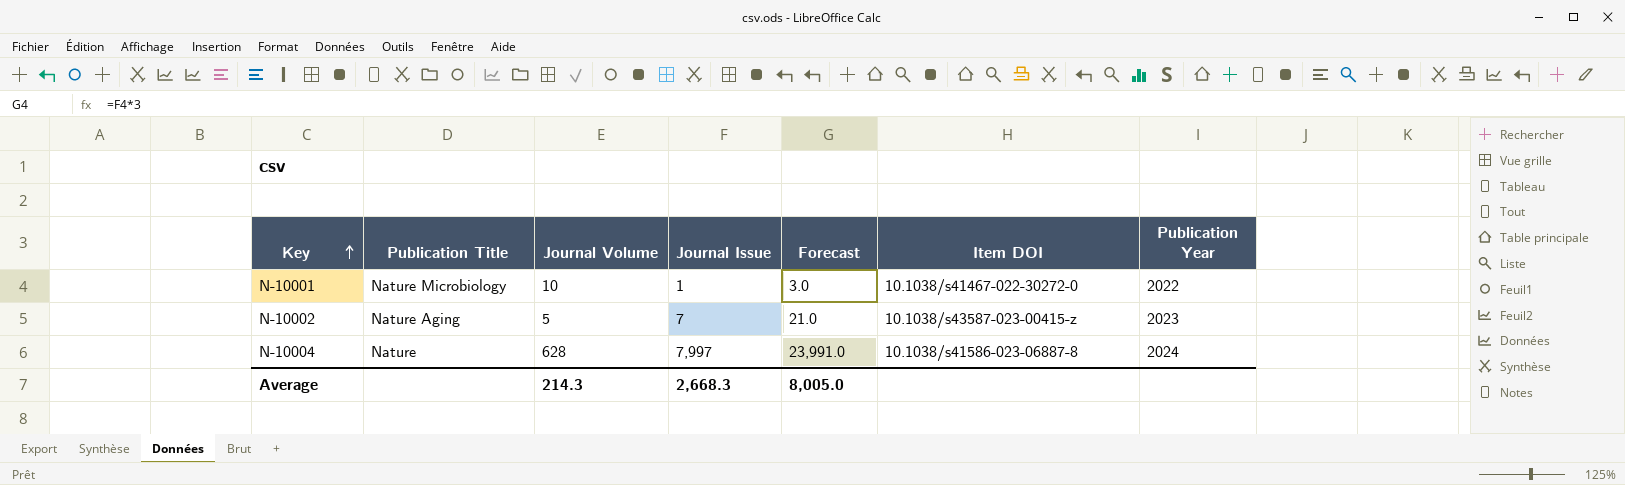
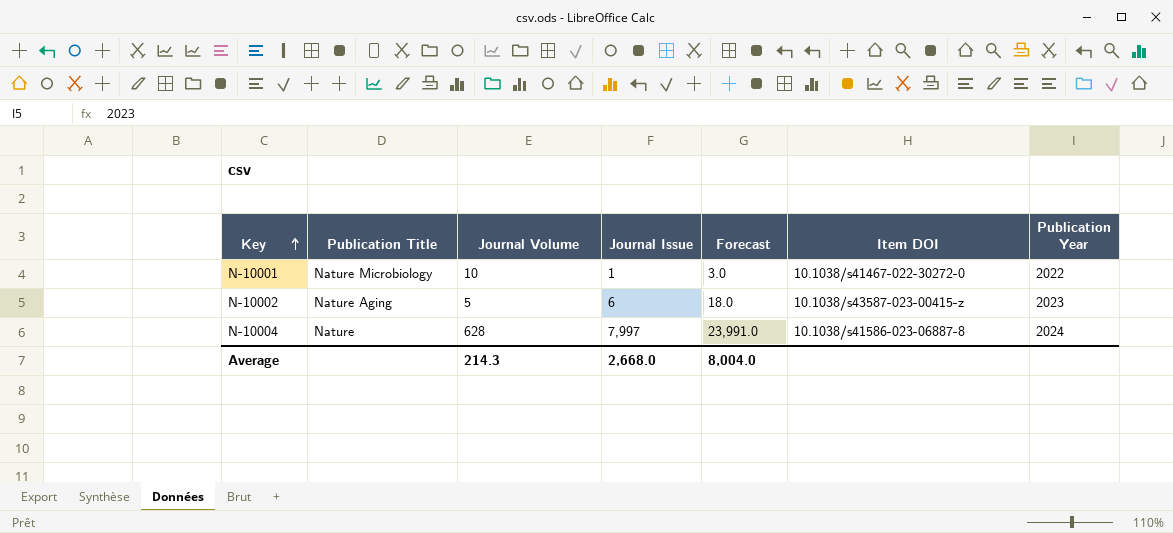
N-10002 | Journal Issue: 7 -> 6
N-10002 | Forecast: 21.0 -> 18.0
Average | Journal Issue: 2,668.3 -> 2,668.0
Average | Forecast: 8,005.0 -> 8,004.0

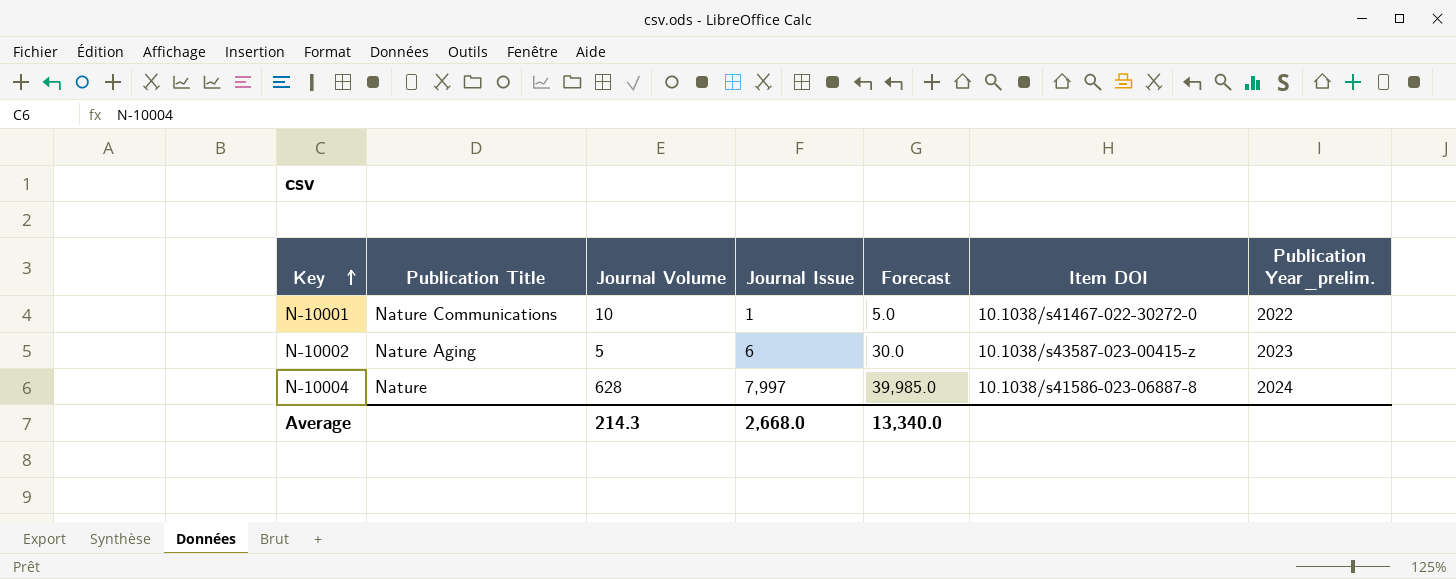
column Forecast | formula: [Journal Issue] * 3 -> [Journal Issue] * 5
column name: Publication Year -> Publication Year_prelim.
N-10001 | Publication Title: Nature Microbiology -> Nature Communications
Average | Forecast: 8,004.0 -> 13,340.0

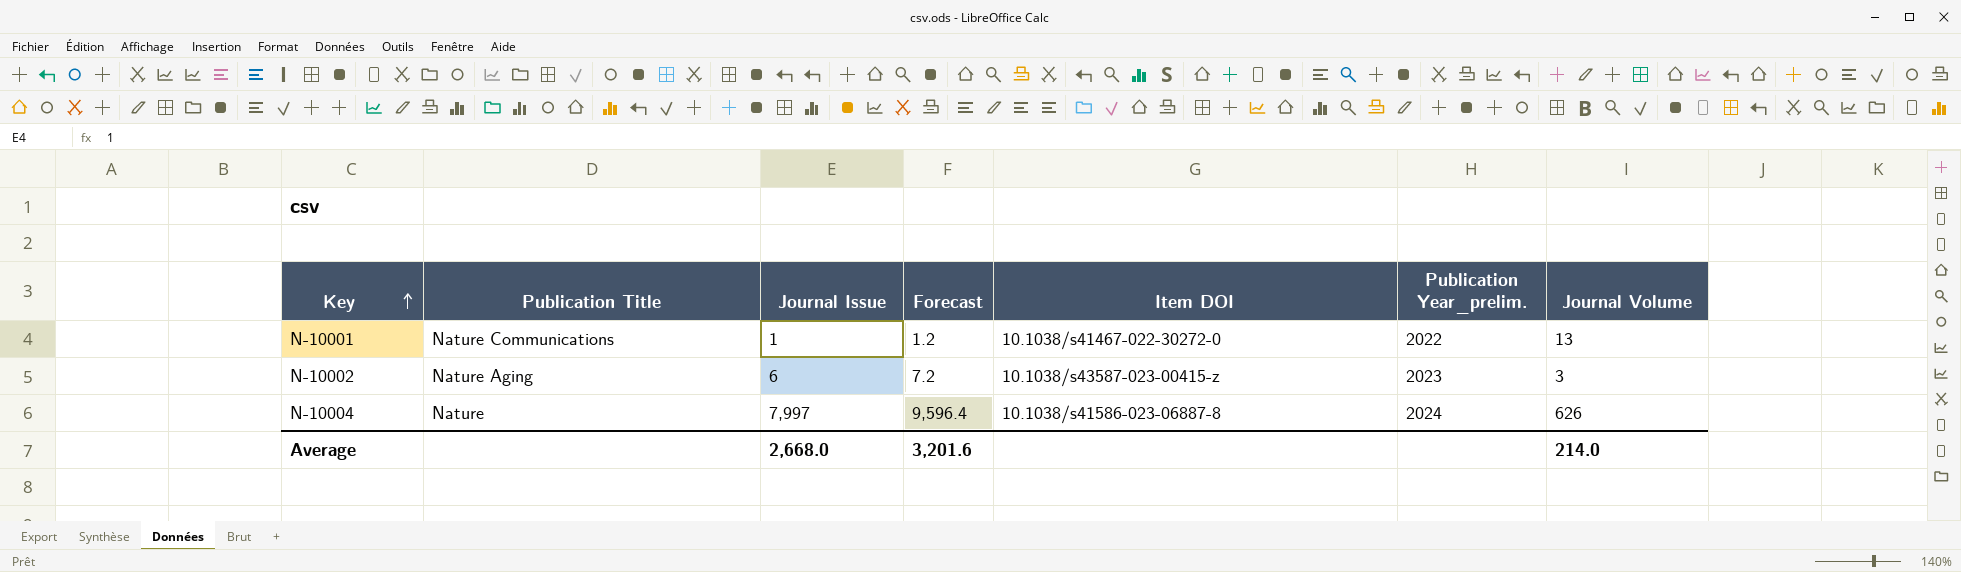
column Forecast | formula: [Journal Issue] * 5 -> [Journal Issue] * 1.2
column Journal Volume | position: 3 -> 7
N-10001 | Journal Volume: 10 -> 13
N-10002 | Journal Volume: 5 -> 3
N-10004 | Journal Volume: 628 -> 626
Average | Forecast: 13,340.0 -> 3,201.6
Average | Journal Volume: 214.3 -> 214.0

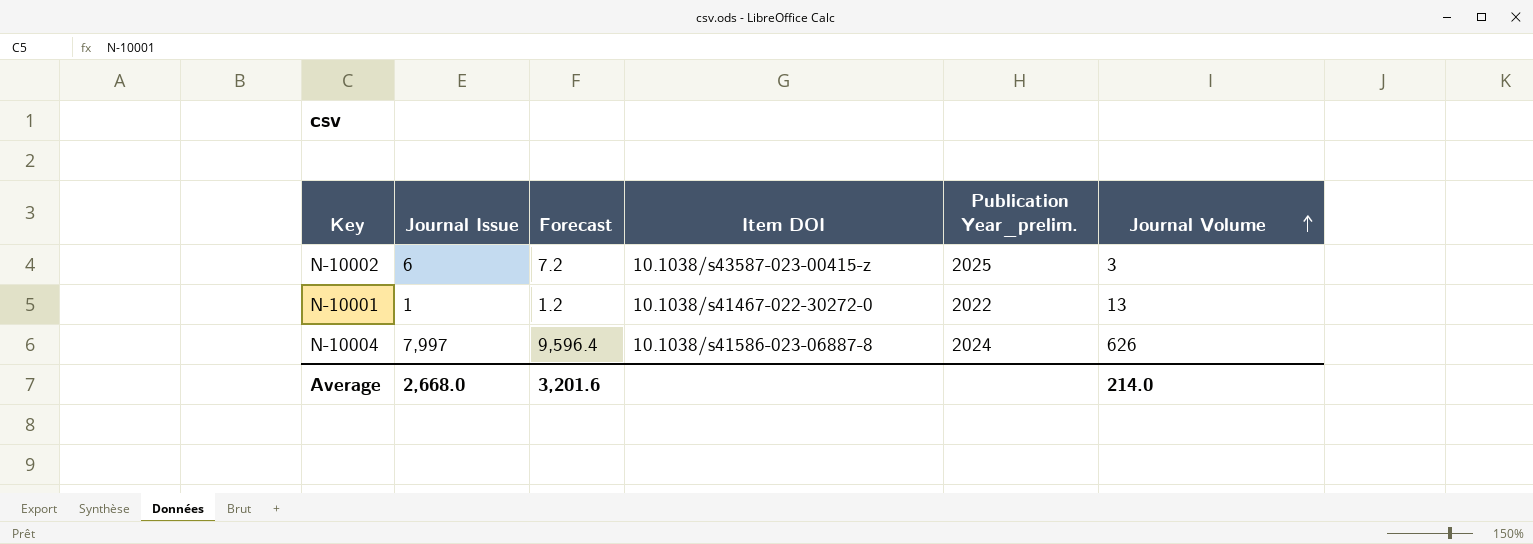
row order: Key ascending -> Journal Volume ascending
column Publication Title | position: 2 -> none
N-10002 | Publication Year_prelim.: 2023 -> 2025

